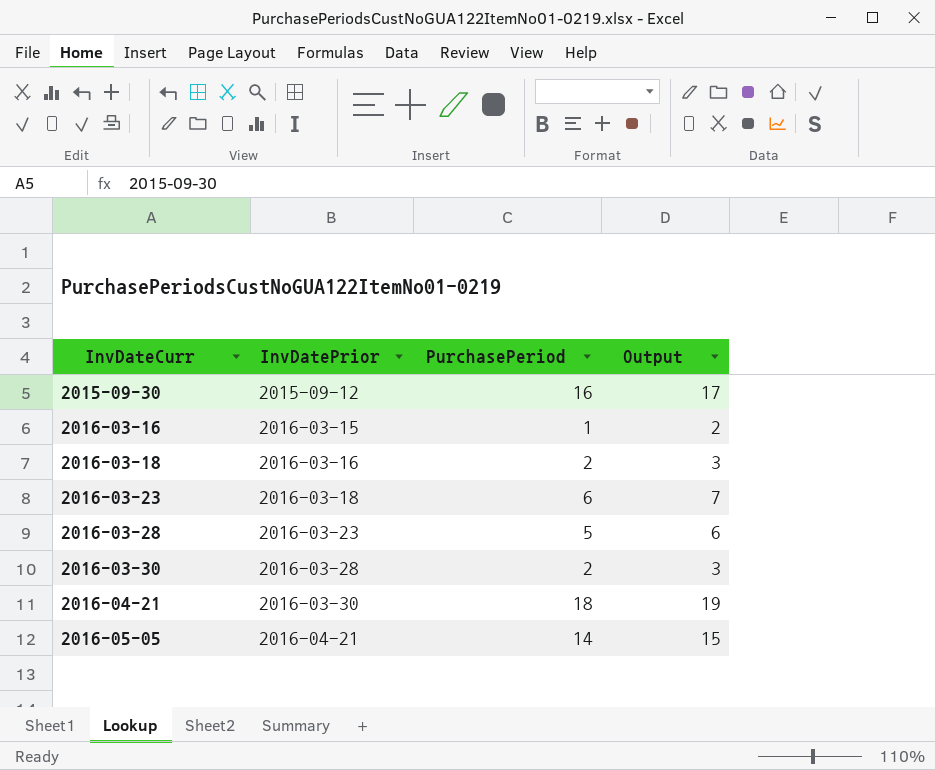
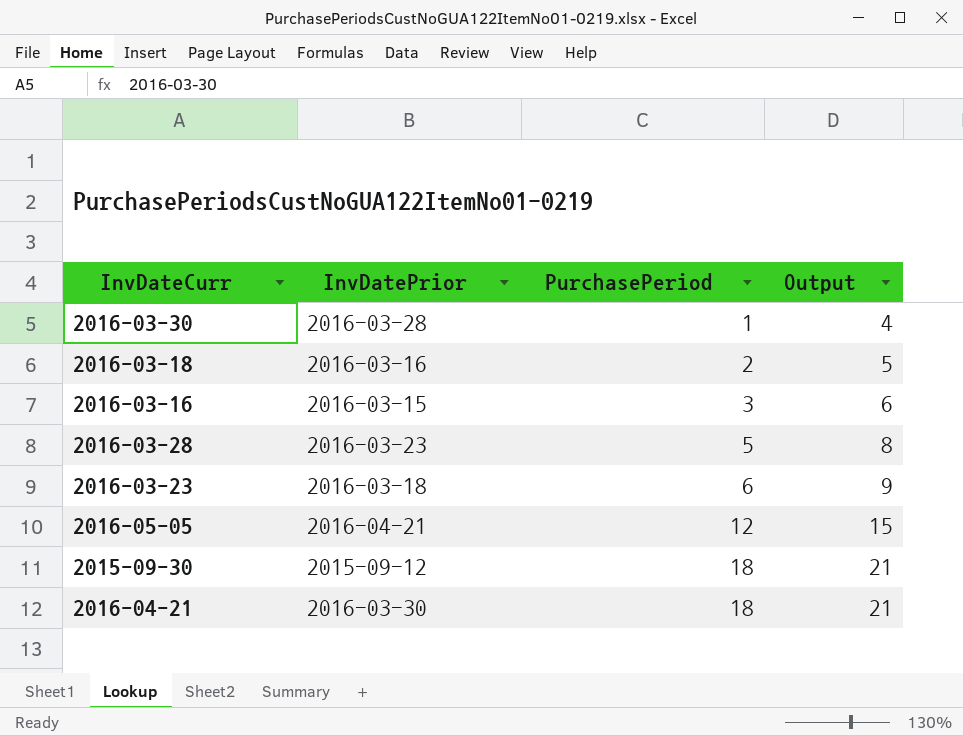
row order: InvDateCurr ascending -> PurchasePeriod ascending
column Output | formula: [PurchasePeriod] + 1 -> [PurchasePeriod] + 3
2016-03-30 | PurchasePeriod: 2 -> 1
2016-03-16 | PurchasePeriod: 1 -> 3
2016-05-05 | PurchasePeriod: 14 -> 12
2015-09-30 | PurchasePeriod: 16 -> 18

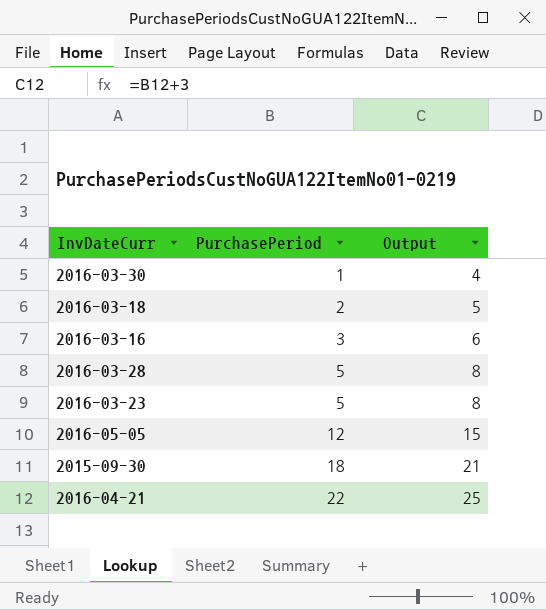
column InvDatePrior | position: 2 -> none
2016-03-23 | PurchasePeriod: 6 -> 5
2016-03-23 | Output: 9 -> 8
2016-04-21 | PurchasePeriod: 18 -> 22
2016-04-21 | Output: 21 -> 25

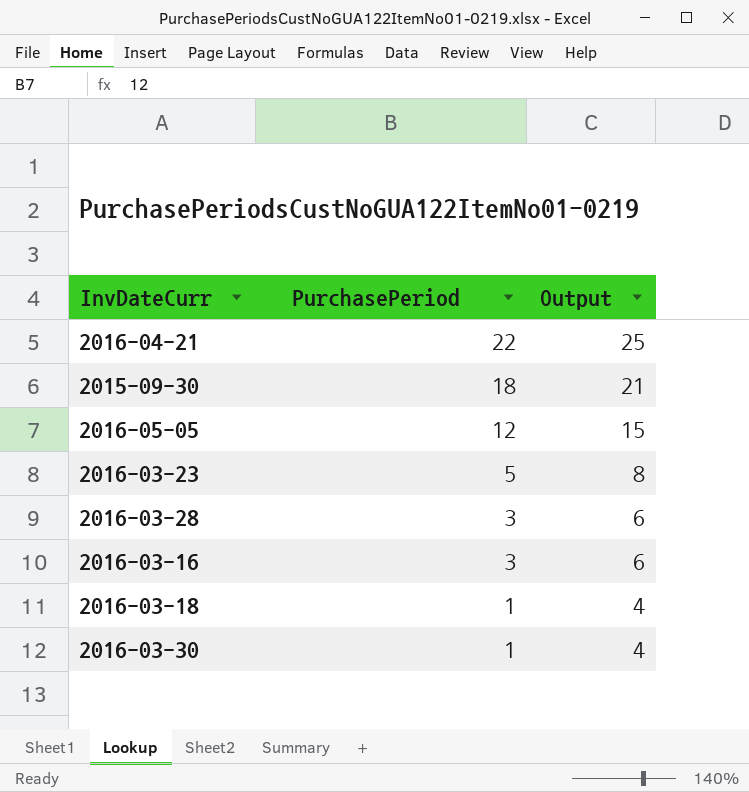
row order: PurchasePeriod ascending -> PurchasePeriod descending
2016-03-28 | PurchasePeriod: 5 -> 3
2016-03-28 | Output: 8 -> 6
2016-03-18 | PurchasePeriod: 2 -> 1
2016-03-18 | Output: 5 -> 4

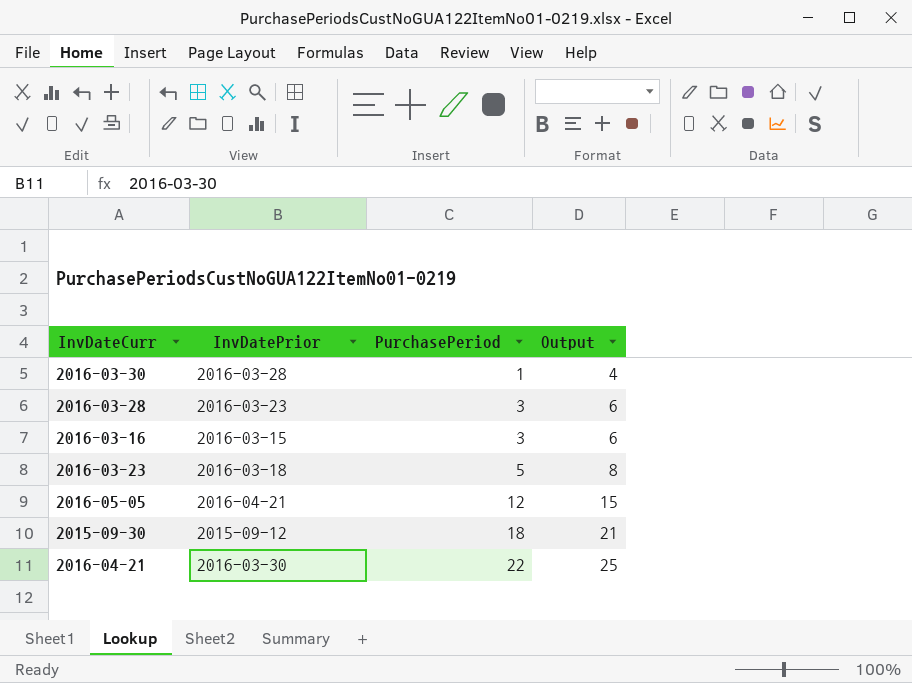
row order: PurchasePeriod descending -> PurchasePeriod ascending
column InvDatePrior | position: none -> 2
row 2016-03-18: 1 | 4 -> none

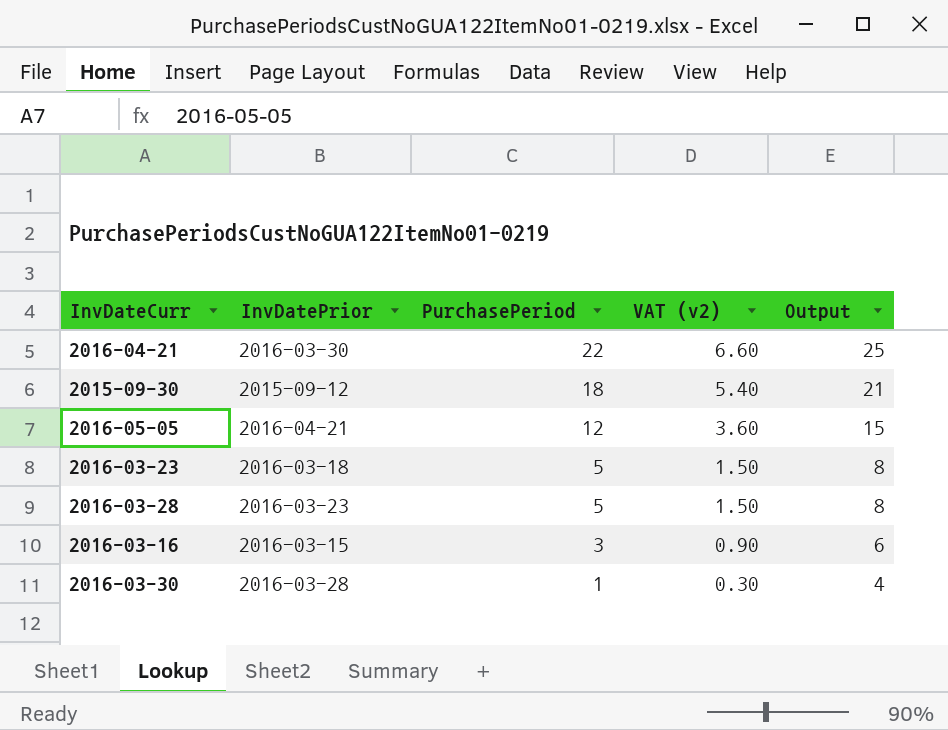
row order: PurchasePeriod ascending -> PurchasePeriod descending
column VAT (v2) | formula: none -> [PurchasePeriod] * 0.3
2016-03-28 | PurchasePeriod: 3 -> 5
2016-03-28 | Output: 6 -> 8

